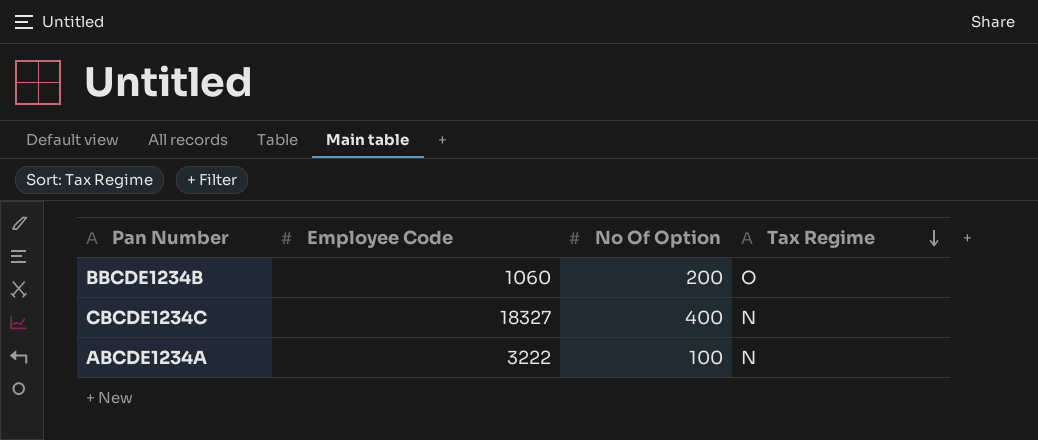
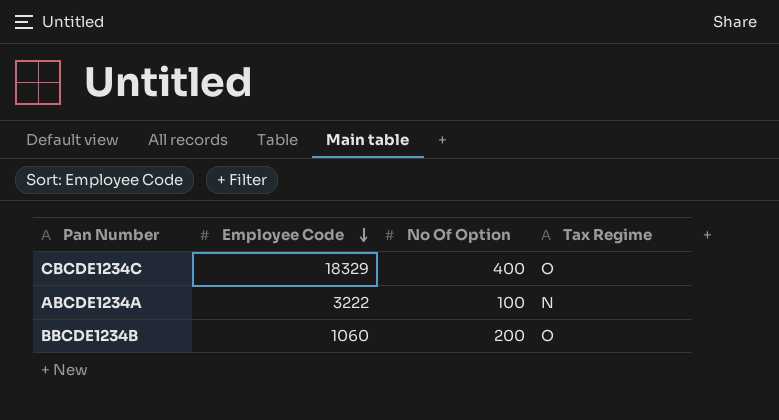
row order: Tax Regime descending -> Employee Code descending
CBCDE1234C | Employee Code: 18327 -> 18329
CBCDE1234C | Tax Regime: N -> O

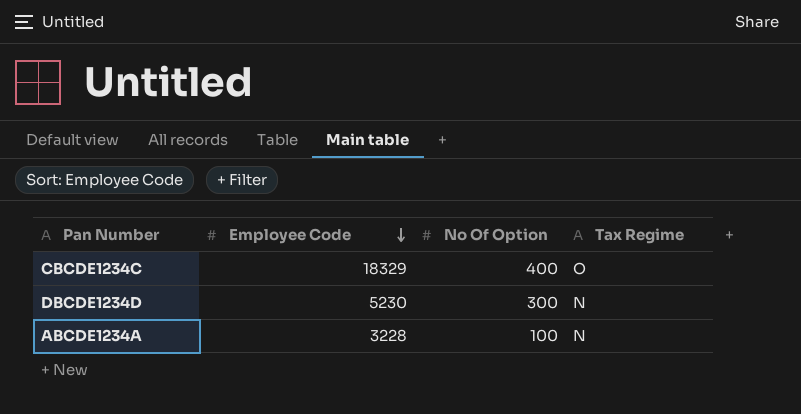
row BBCDE1234B: 1060 | 200 | O -> none
row DBCDE1234D: none -> 5230 | 300 | N
ABCDE1234A | Employee Code: 3222 -> 3228

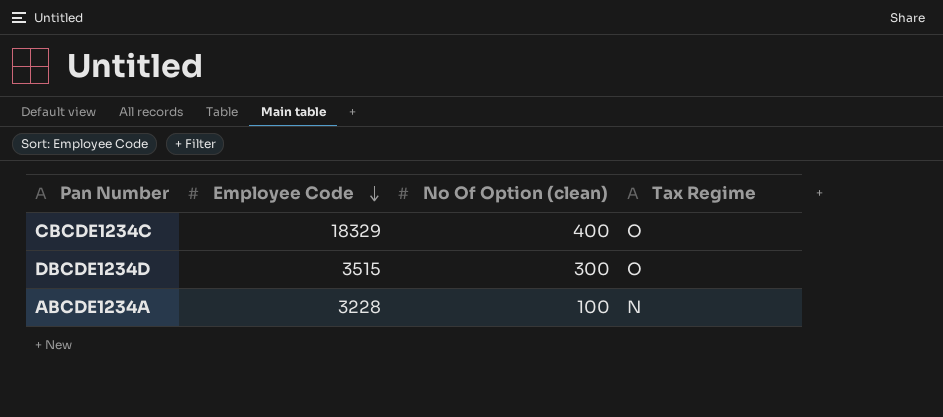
column name: No Of Option -> No Of Option (clean)
DBCDE1234D | Employee Code: 5230 -> 3515
DBCDE1234D | Tax Regime: N -> O

